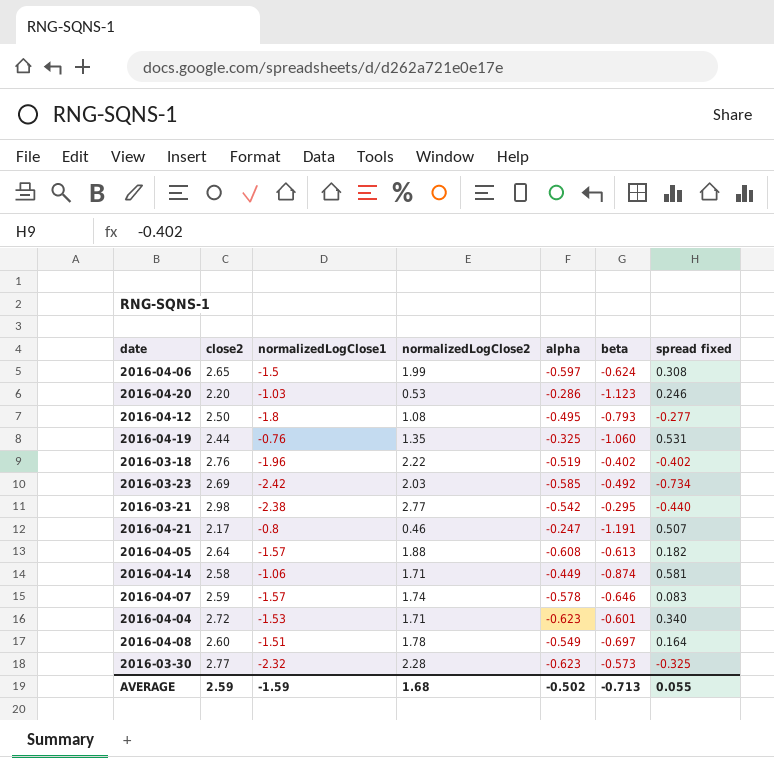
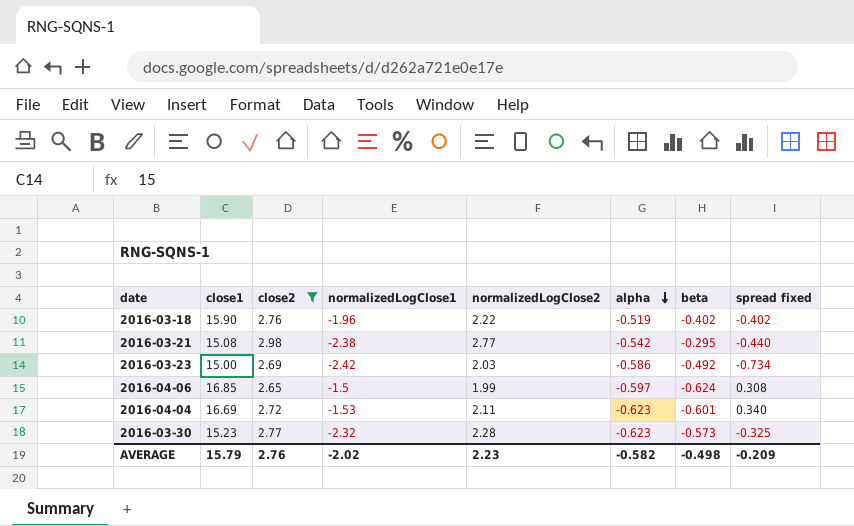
filter: none -> close2 >= 2.65
row order: none -> alpha descending
column close1 | position: none -> 2
2016-03-23 | alpha: -0.585 -> -0.586
2016-04-04 | normalizedLogClose2: 1.71 -> 2.11
AVERAGE | close2: 2.59 -> 2.76
AVERAGE | normalizedLogClose1: -1.59 -> -2.02
AVERAGE | normalizedLogClose2: 1.68 -> 2.23
AVERAGE | alpha: -0.502 -> -0.582
AVERAGE | beta: -0.713 -> -0.498
AVERAGE | spread fixed: 0.055 -> -0.209

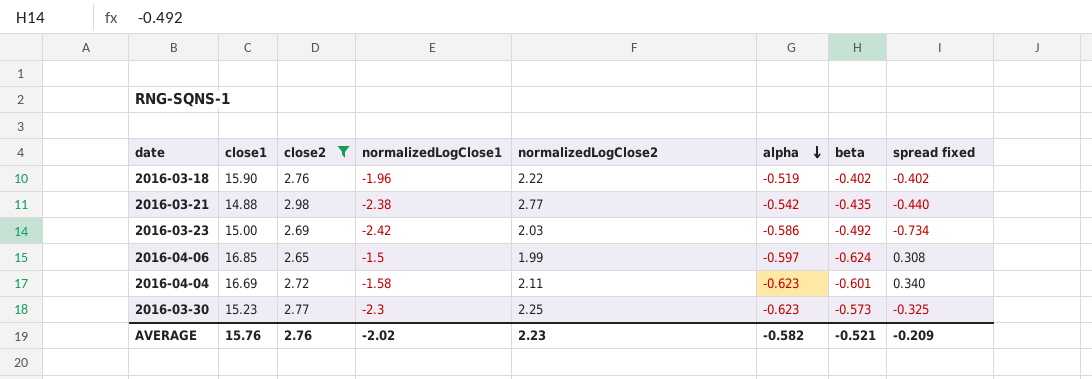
2016-03-21 | close1: 15.08 -> 14.88
2016-03-21 | beta: -0.295 -> -0.435
2016-04-04 | normalizedLogClose1: -1.53 -> -1.58
2016-03-30 | normalizedLogClose1: -2.32 -> -2.3
2016-03-30 | normalizedLogClose2: 2.28 -> 2.25
AVERAGE | close1: 15.79 -> 15.76
AVERAGE | beta: -0.498 -> -0.521

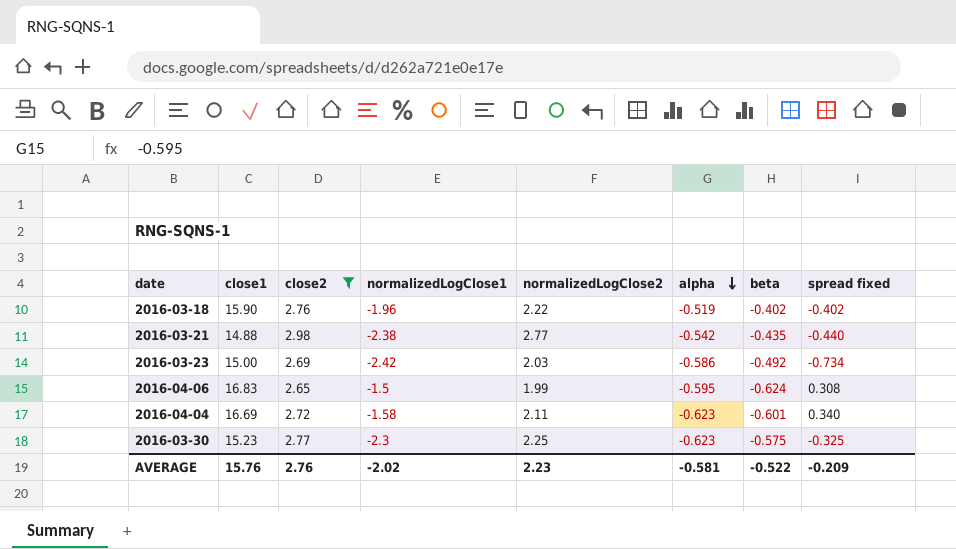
2016-04-06 | close1: 16.85 -> 16.83
2016-04-06 | alpha: -0.597 -> -0.595
2016-03-30 | beta: -0.573 -> -0.575
AVERAGE | alpha: -0.582 -> -0.581
AVERAGE | beta: -0.521 -> -0.522

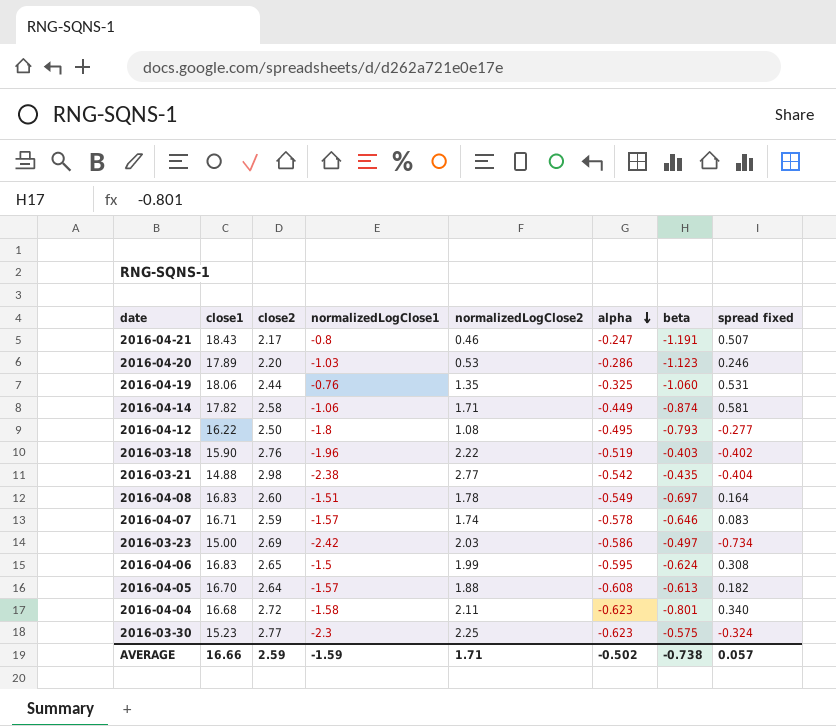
filter: close2 >= 2.65 -> none
2016-03-18 | beta: -0.402 -> -0.403
2016-03-21 | spread fixed: -0.440 -> -0.404
2016-03-23 | beta: -0.492 -> -0.497
2016-04-04 | close1: 16.69 -> 16.68
2016-04-04 | beta: -0.601 -> -0.801
2016-03-30 | spread fixed: -0.325 -> -0.324
AVERAGE | close1: 15.76 -> 16.66
AVERAGE | close2: 2.76 -> 2.59
AVERAGE | normalizedLogClose1: -2.02 -> -1.59
AVERAGE | normalizedLogClose2: 2.23 -> 1.71
AVERAGE | alpha: -0.581 -> -0.502
AVERAGE | beta: -0.522 -> -0.738
AVERAGE | spread fixed: -0.209 -> 0.057

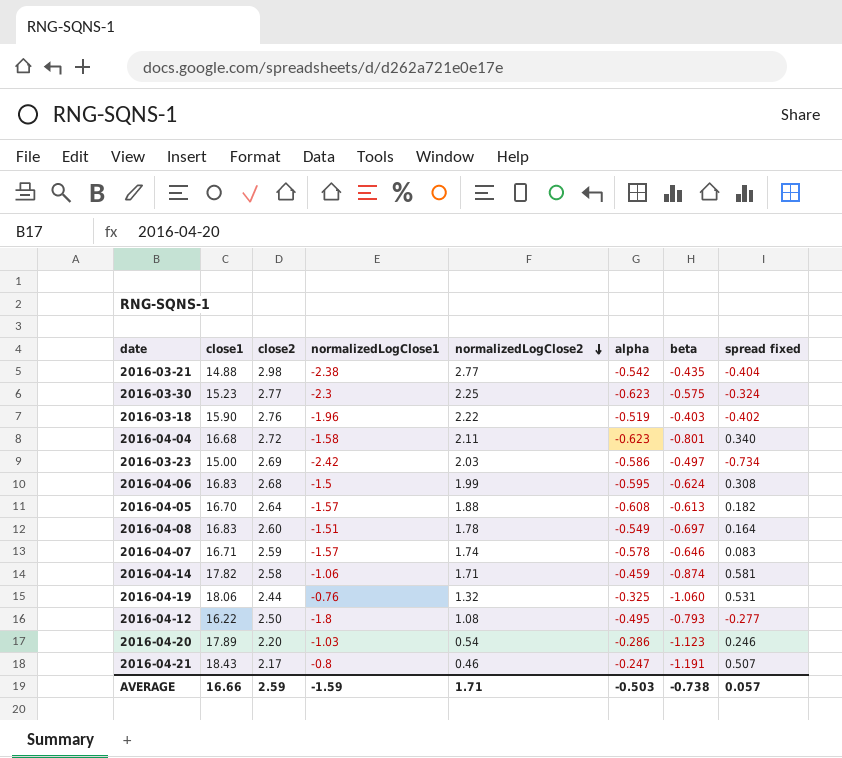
row order: alpha descending -> normalizedLogClose2 descending
2016-04-06 | close2: 2.65 -> 2.68
2016-04-14 | alpha: -0.449 -> -0.459
2016-04-19 | normalizedLogClose2: 1.35 -> 1.32
2016-04-20 | normalizedLogClose2: 0.53 -> 0.54
AVERAGE | alpha: -0.502 -> -0.503

